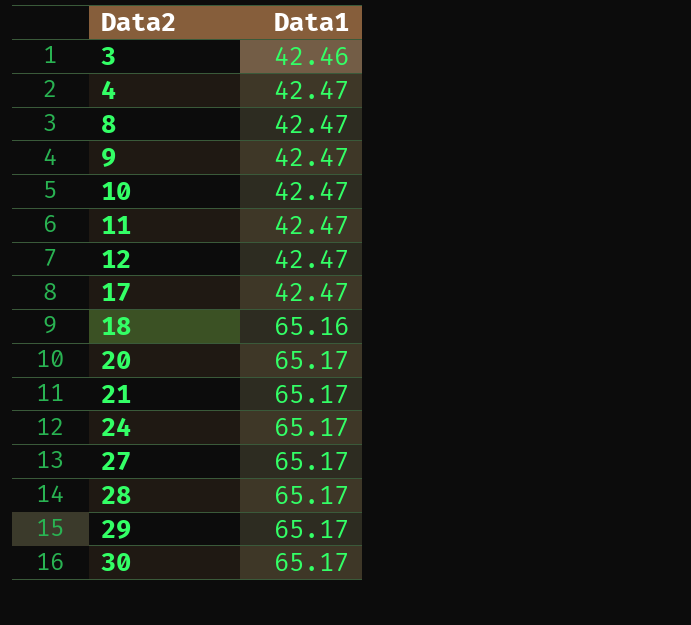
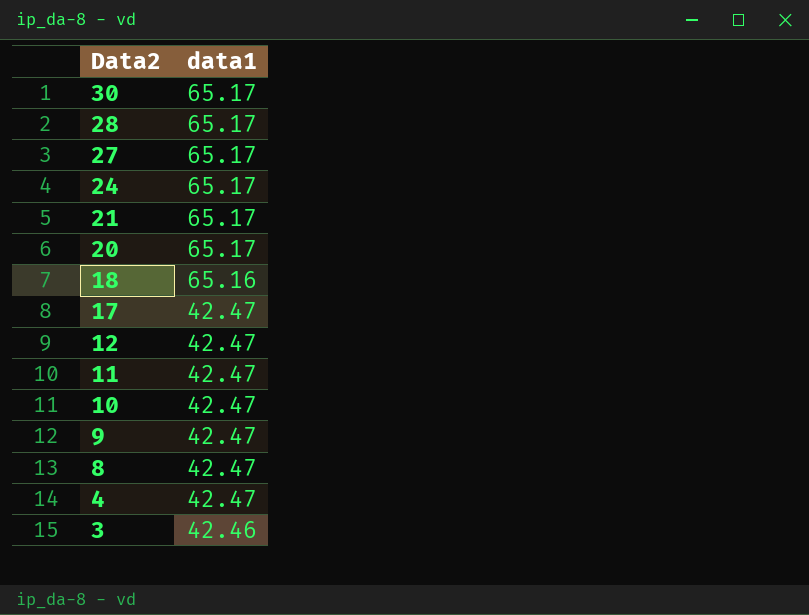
row order: Data2 ascending -> Data2 descending
column name: Data1 -> data1
row 29: 65.17 -> none

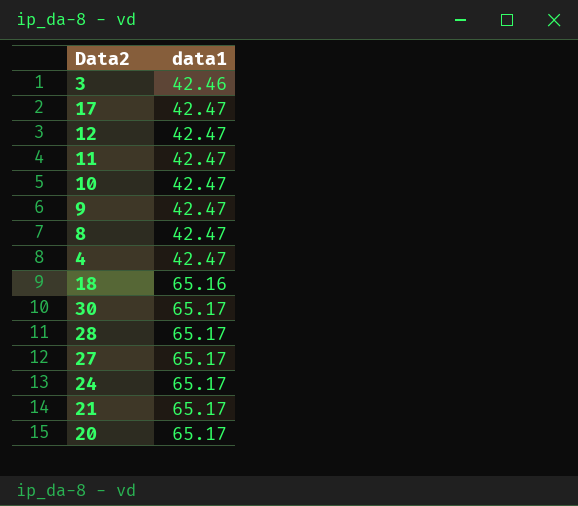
row order: Data2 descending -> data1 ascending

